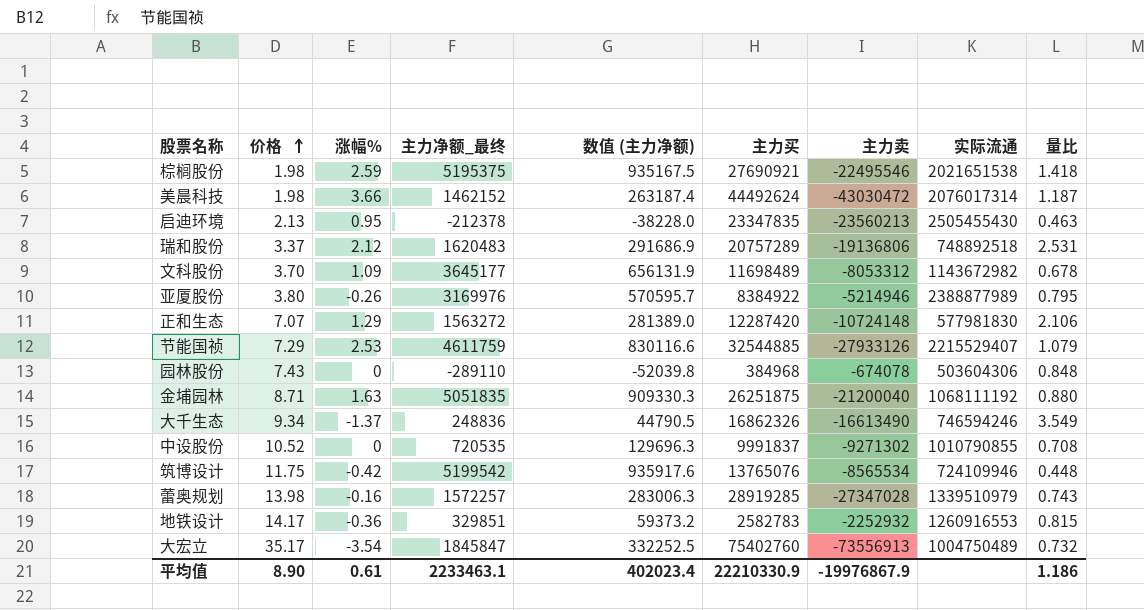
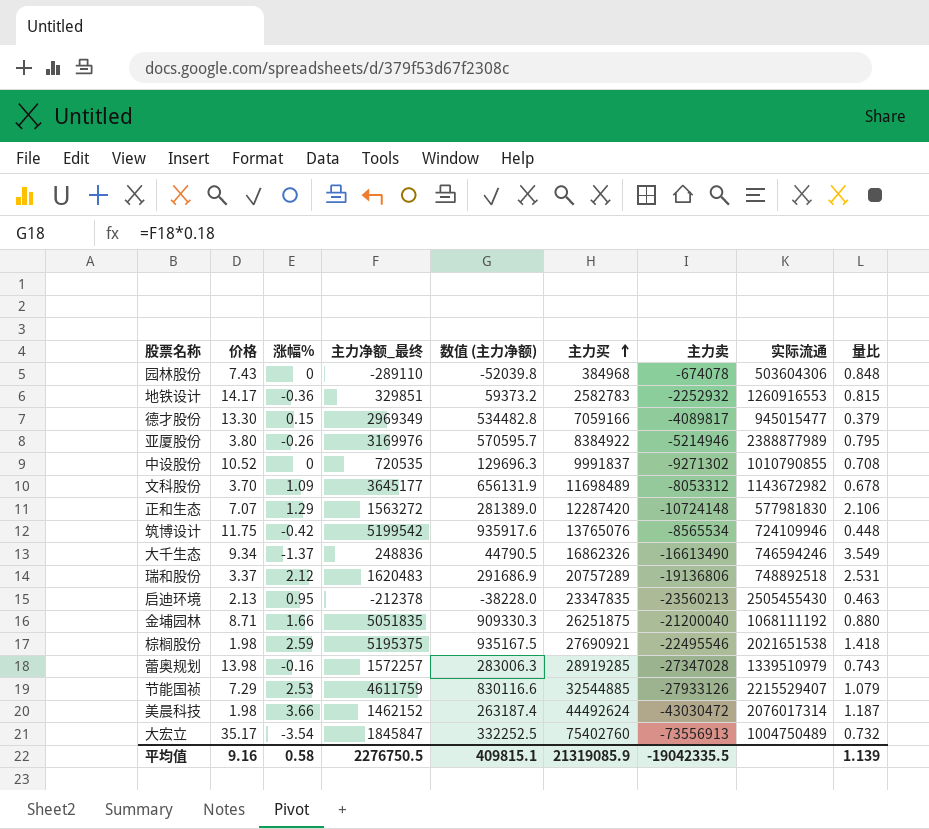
row order: 价格 ascending -> 主力买 ascending
row 德才股份: none -> 13.30 | 0.15 | 2969349 | 534482.8 | 7059166 | -4089817 | 945015477 | 0.379
金埔园林 | 涨幅%: 1.63 -> 1.66
平均值 | 价格: 8.90 -> 9.16
平均值 | 涨幅%: 0.61 -> 0.58
平均值 | 主力净额_最终: 2233463.1 -> 2276750.5
平均值 | 数值 (主力净额): 402023.4 -> 409815.1
平均值 | 主力买: 22210330.9 -> 21319085.9
平均值 | 主力卖: -19976867.9 -> -19042335.5
平均值 | 量比: 1.186 -> 1.139

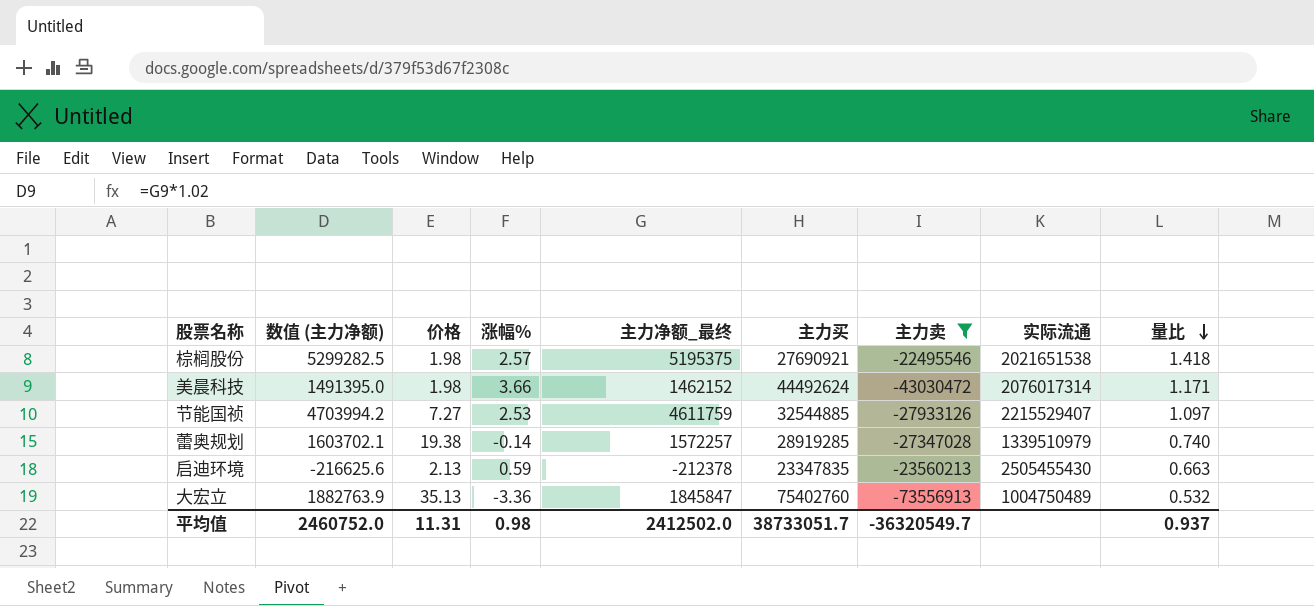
filter: none -> 主力卖 <= -22495546
row order: 主力买 ascending -> 量比 descending
column 数值 (主力净额) | formula: [主力净额_最终] * 0.18 -> [主力净额_最终] * 1.02
column 数值 (主力净额) | position: 5 -> 2
棕榈股份 | 涨幅%: 2.59 -> 2.57
美晨科技 | 量比: 1.187 -> 1.171
节能国祯 | 价格: 7.29 -> 7.27
节能国祯 | 量比: 1.079 -> 1.097
蕾奥规划 | 价格: 13.98 -> 19.38
蕾奥规划 | 涨幅%: -0.16 -> -0.14
蕾奥规划 | 量比: 0.743 -> 0.740
启迪环境 | 涨幅%: 0.95 -> 0.59
启迪环境 | 量比: 0.463 -> 0.663
大宏立 | 价格: 35.17 -> 35.13
大宏立 | 涨幅%: -3.54 -> -3.36
大宏立 | 量比: 0.732 -> 0.532
平均值 | 数值 (主力净额): 409815.1 -> 2460752.0
平均值 | 价格: 9.16 -> 11.31
平均值 | 涨幅%: 0.58 -> 0.98
平均值 | 主力净额_最终: 2276750.5 -> 2412502.0
平均值 | 主力买: 21319085.9 -> 38733051.7
平均值 | 主力卖: -19042335.5 -> -36320549.7
平均值 | 量比: 1.139 -> 0.937

